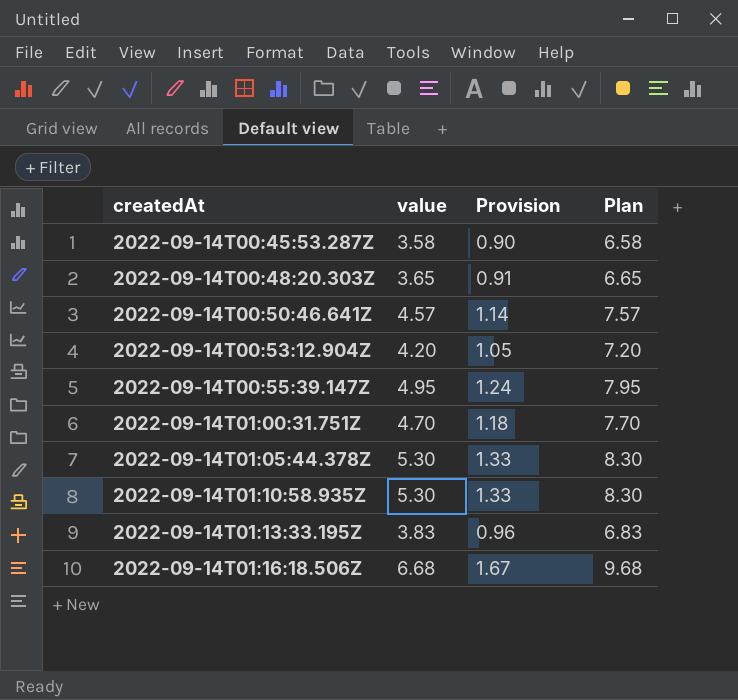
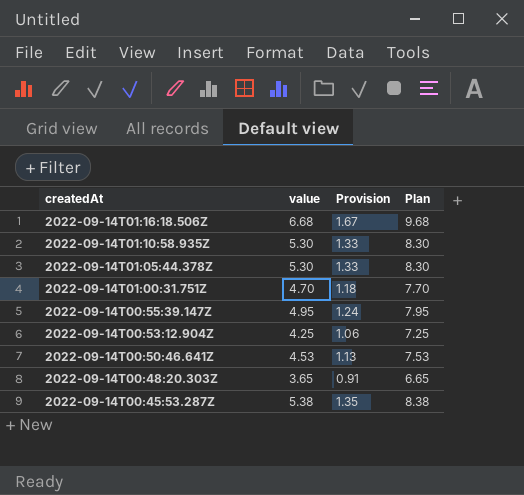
row order: createdAt ascending -> createdAt descending
row 2022-09-14T01:13:33.195Z: 3.83 | 0.96 | 6.83 -> none
2022-09-14T00:53:12.904Z | value: 4.20 -> 4.25
2022-09-14T00:53:12.904Z | Provision: 1.05 -> 1.06
2022-09-14T00:53:12.904Z | Plan: 7.20 -> 7.25
2022-09-14T00:50:46.641Z | value: 4.57 -> 4.53
2022-09-14T00:50:46.641Z | Provision: 1.14 -> 1.13
2022-09-14T00:50:46.641Z | Plan: 7.57 -> 7.53
2022-09-14T00:45:53.287Z | value: 3.58 -> 5.38
2022-09-14T00:45:53.287Z | Provision: 0.90 -> 1.35
2022-09-14T00:45:53.287Z | Plan: 6.58 -> 8.38

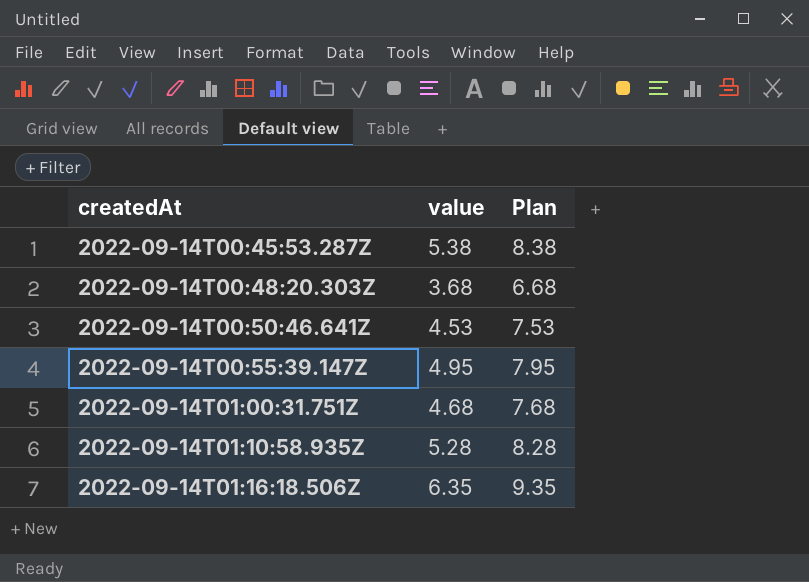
row order: createdAt descending -> createdAt ascending
column Provision | formula: [value] * 0.25 -> none
row 2022-09-14T01:05:44.378Z: 5.30 | 1.33 | 8.30 -> none
row 2022-09-14T00:53:12.904Z: 4.25 | 1.06 | 7.25 -> none
2022-09-14T00:48:20.303Z | value: 3.65 -> 3.68
2022-09-14T00:48:20.303Z | Plan: 6.65 -> 6.68
2022-09-14T01:00:31.751Z | value: 4.70 -> 4.68
2022-09-14T01:00:31.751Z | Plan: 7.70 -> 7.68
2022-09-14T01:10:58.935Z | value: 5.30 -> 5.28
2022-09-14T01:10:58.935Z | Plan: 8.30 -> 8.28
2022-09-14T01:16:18.506Z | value: 6.68 -> 6.35
2022-09-14T01:16:18.506Z | Plan: 9.68 -> 9.35

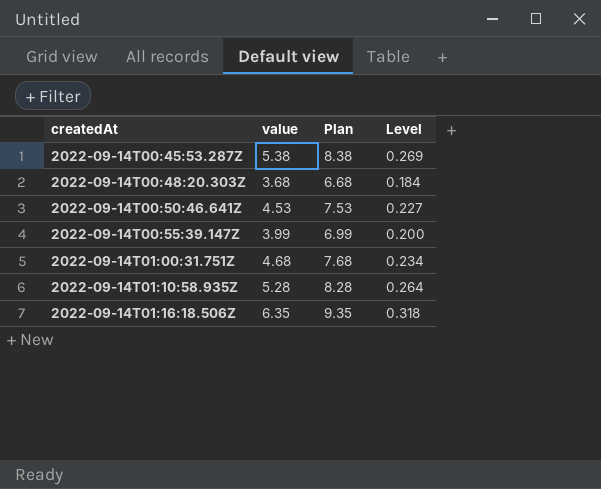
column Level | formula: none -> [value] * 0.05
2022-09-14T00:55:39.147Z | value: 4.95 -> 3.99
2022-09-14T00:55:39.147Z | Plan: 7.95 -> 6.99

